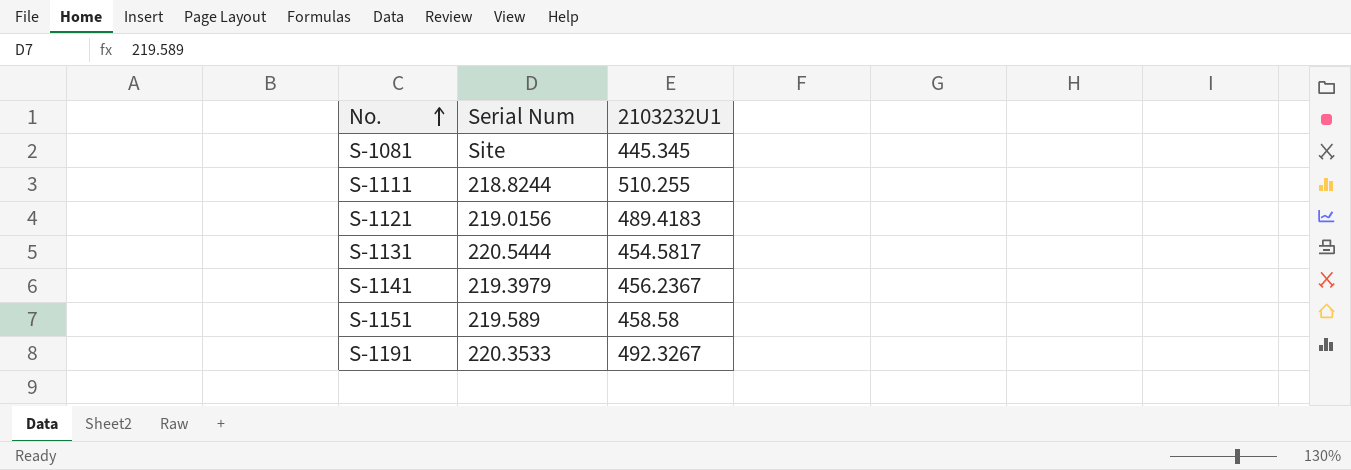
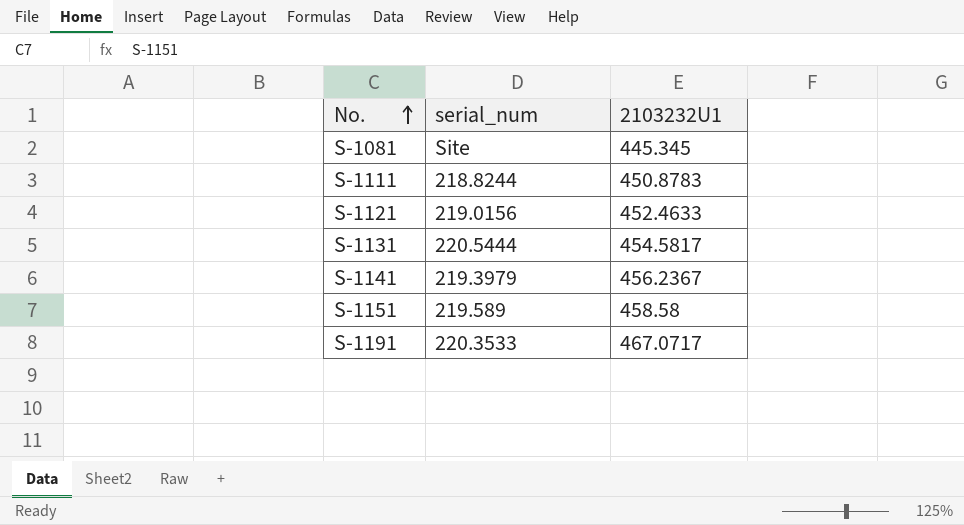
column name: Serial Num -> serial_num
S-1111 | 2103232U1: 510.255 -> 450.8783
S-1121 | 2103232U1: 489.4183 -> 452.4633
S-1191 | 2103232U1: 492.3267 -> 467.0717

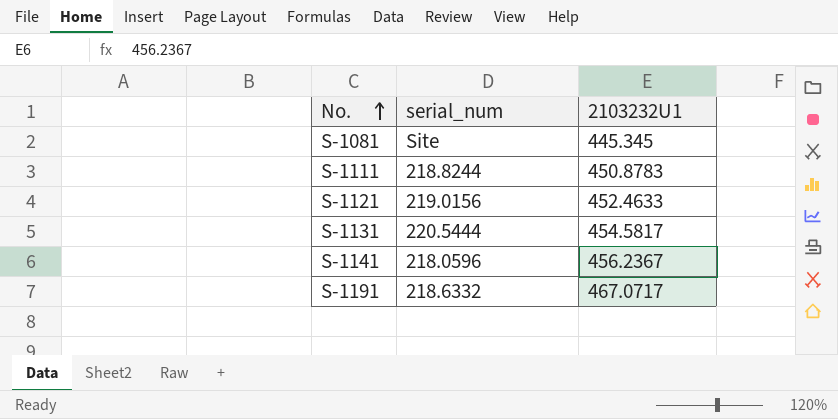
row S-1151: 219.589 | 458.58 -> none
S-1141 | serial_num: 219.3979 -> 218.0596
S-1191 | serial_num: 220.3533 -> 218.6332

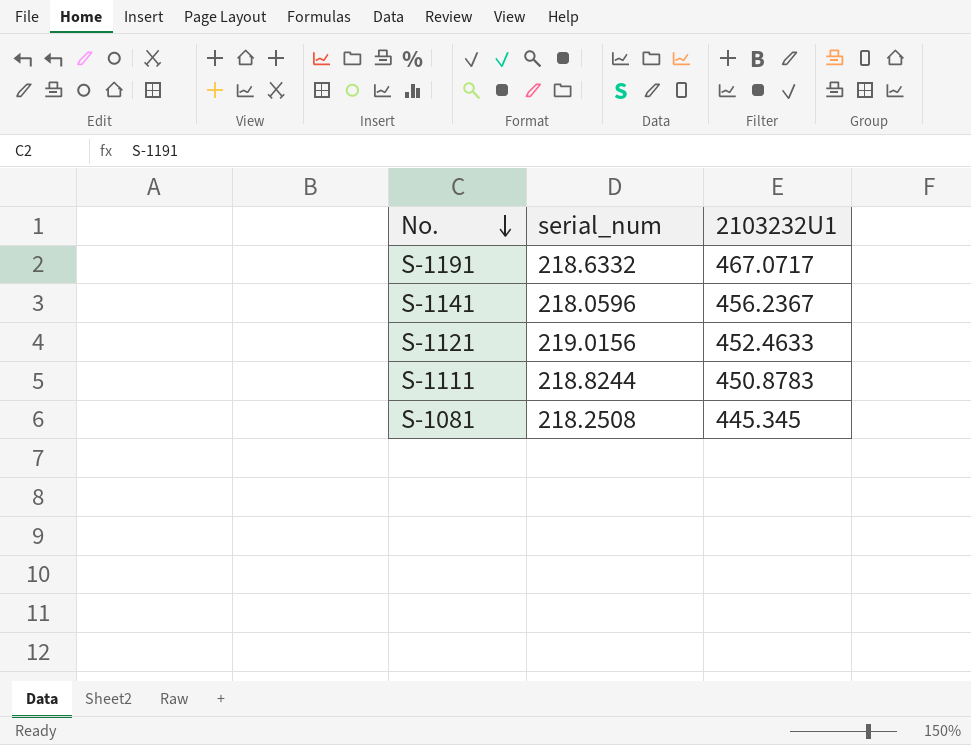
row order: No. ascending -> No. descending
row S-1131: 220.5444 | 454.5817 -> none
S-1081 | serial_num: Site -> 218.2508

